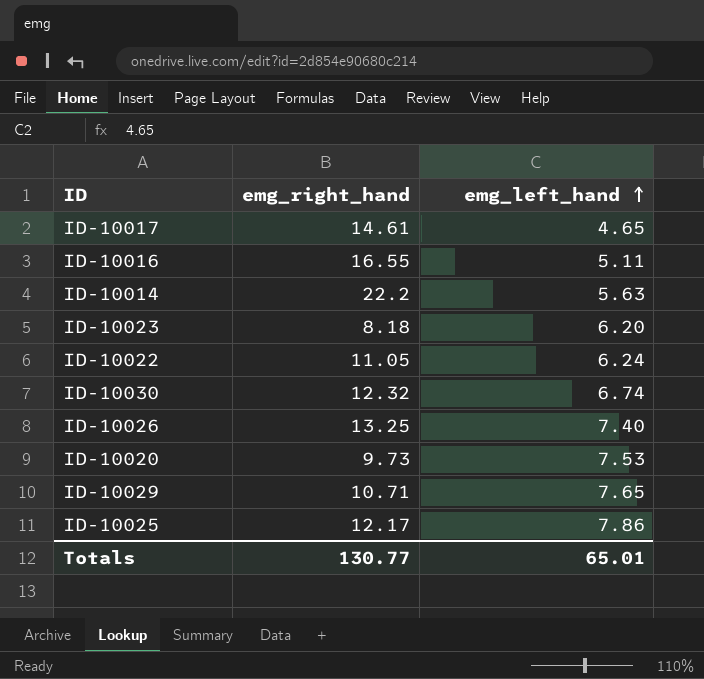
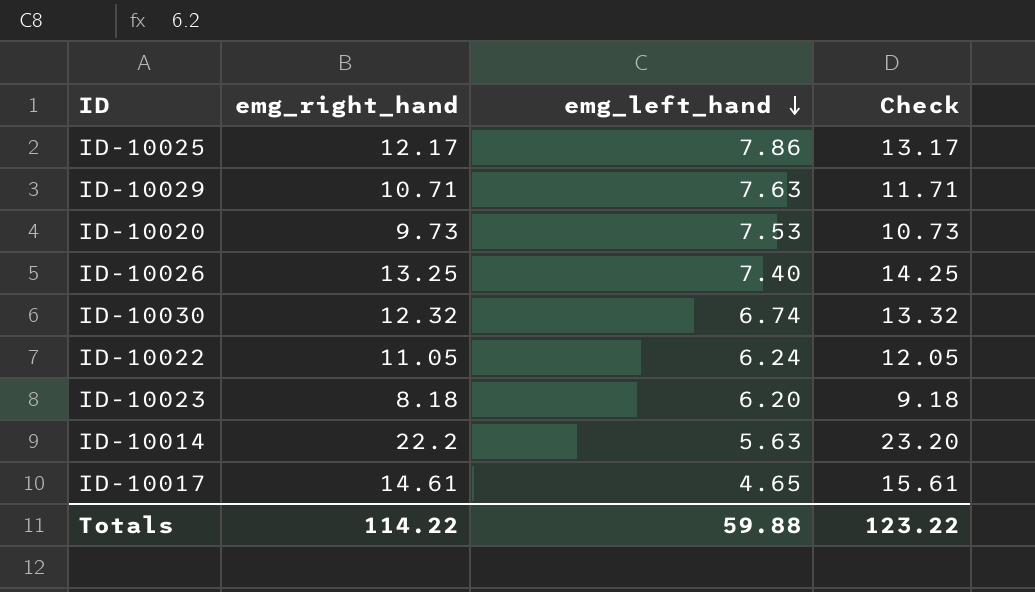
row order: emg_left_hand ascending -> emg_left_hand descending
column Check | formula: none -> [emg_right_hand] + 1
row ID-10016: 16.55 | 5.11 -> none
ID-10029 | emg_left_hand: 7.65 -> 7.63
Totals | emg_right_hand: 130.77 -> 114.22
Totals | emg_left_hand: 65.01 -> 59.88

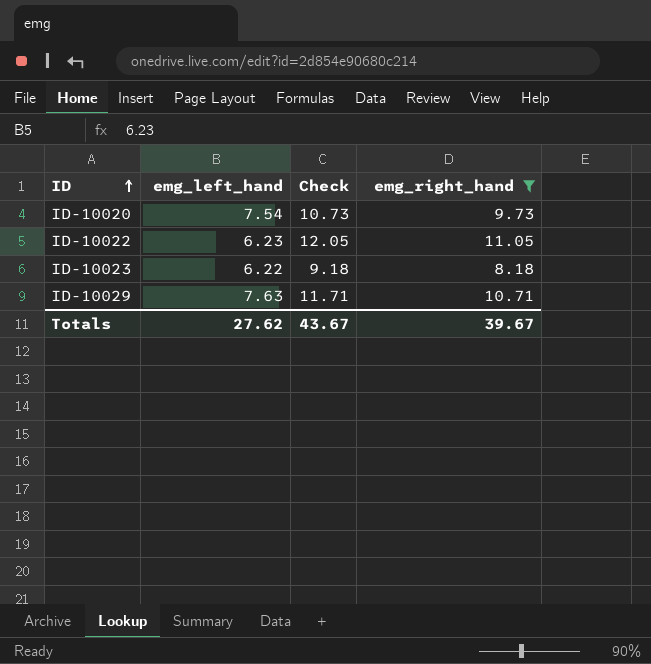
filter: none -> emg_right_hand <= 11.05
row order: emg_left_hand descending -> ID ascending
column emg_right_hand | position: 2 -> 4
ID-10020 | emg_left_hand: 7.53 -> 7.54
ID-10022 | emg_left_hand: 6.24 -> 6.23
ID-10023 | emg_left_hand: 6.20 -> 6.22
Totals | emg_left_hand: 59.88 -> 27.62
Totals | Check: 123.22 -> 43.67
Totals | emg_right_hand: 114.22 -> 39.67

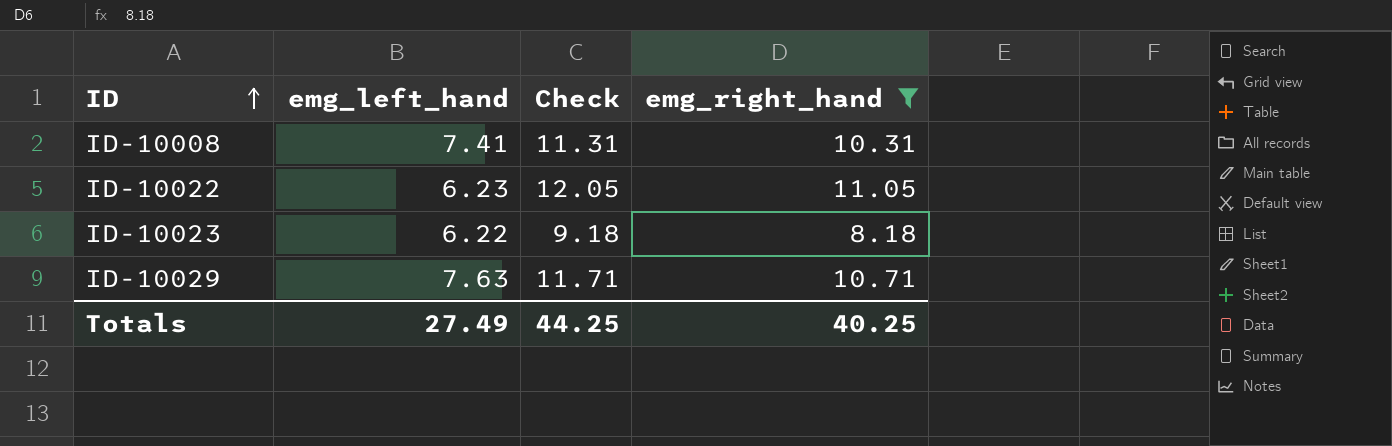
row ID-10020: 7.54 | 10.73 | 9.73 -> none
row ID-10008: none -> 7.41 | 11.31 | 10.31
Totals | emg_left_hand: 27.62 -> 27.49
Totals | Check: 43.67 -> 44.25
Totals | emg_right_hand: 39.67 -> 40.25

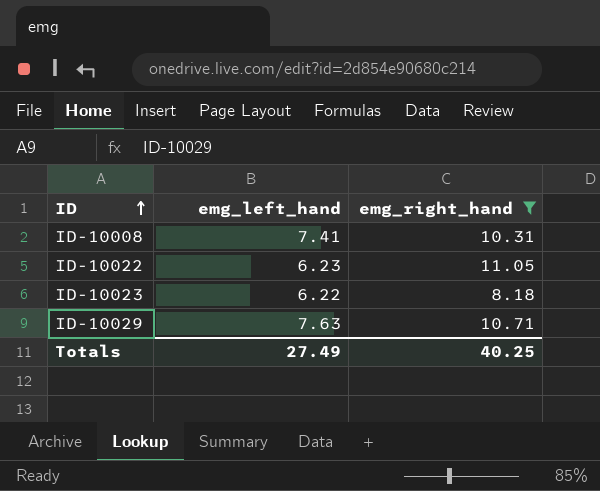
column Check | formula: [emg_right_hand] + 1 -> none

